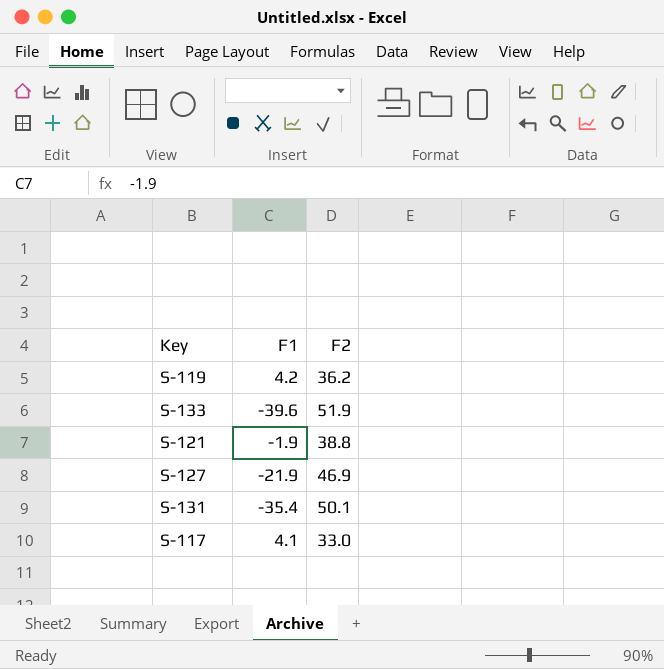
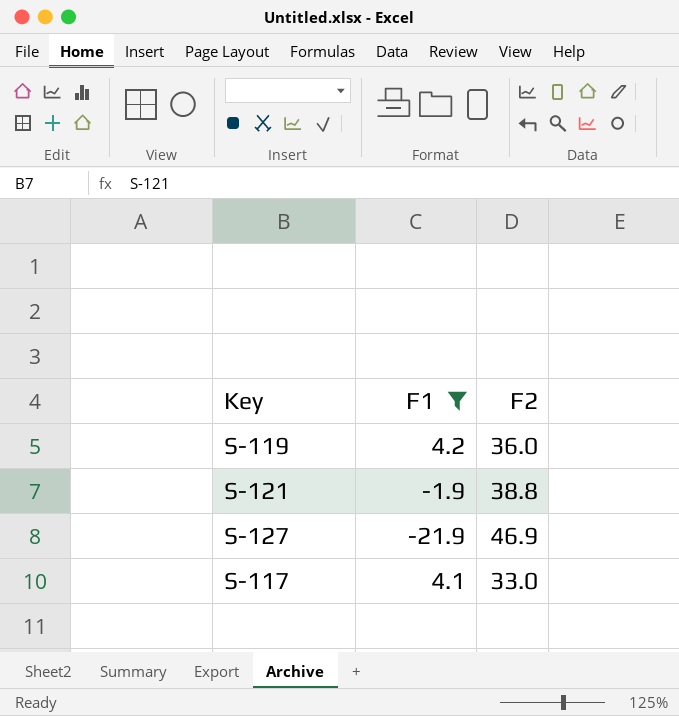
filter: none -> F1 >= -21.9
S-119 | F2: 36.2 -> 36.0

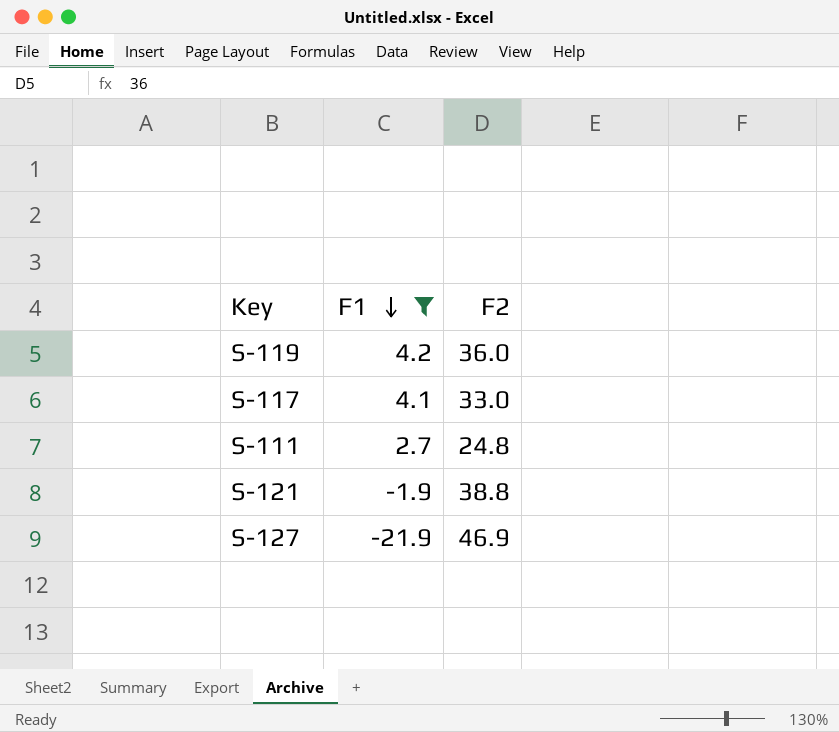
row order: none -> F1 descending
row S-111: none -> 2.7 | 24.8

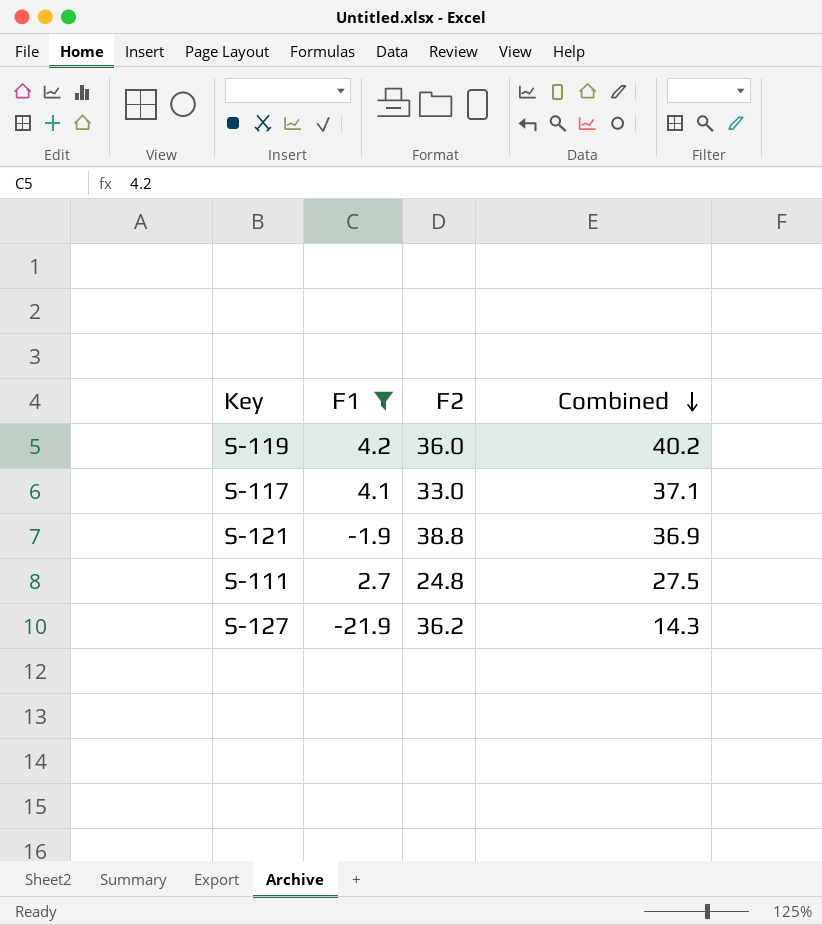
row order: F1 descending -> Combined descending
column Combined | formula: none -> [F1] + [F2]
S-127 | F2: 46.9 -> 36.2

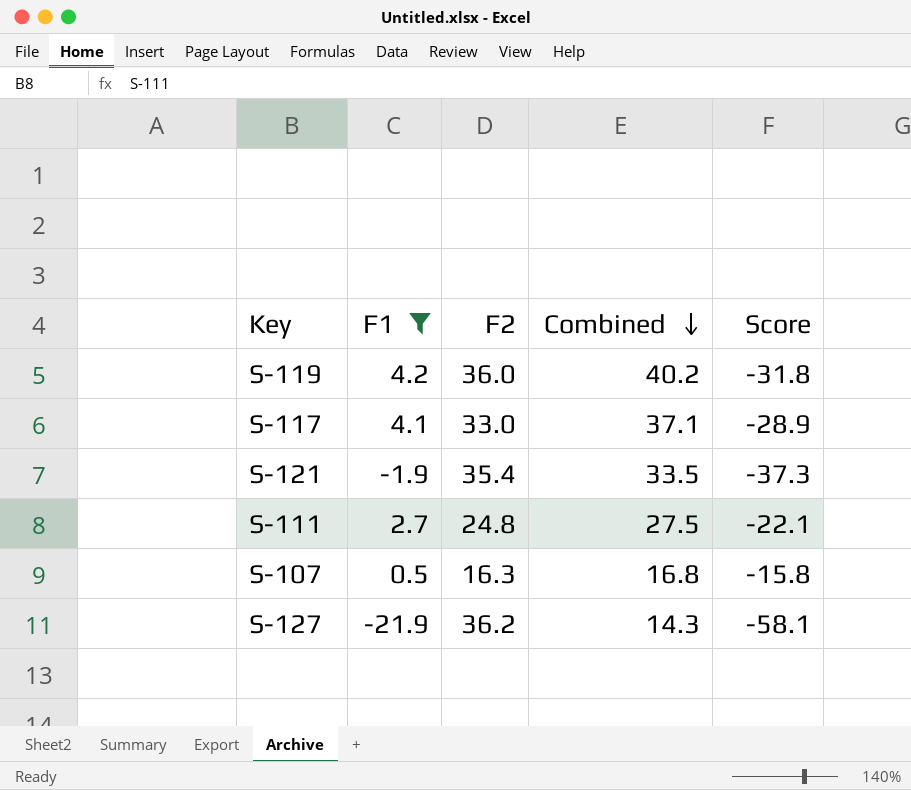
column Score | formula: none -> [F1] - [F2]
S-121 | F2: 38.8 -> 35.4
S-121 | Combined: 36.9 -> 33.5
row S-107: none -> 0.5 | 16.3 | 16.8 | -15.8

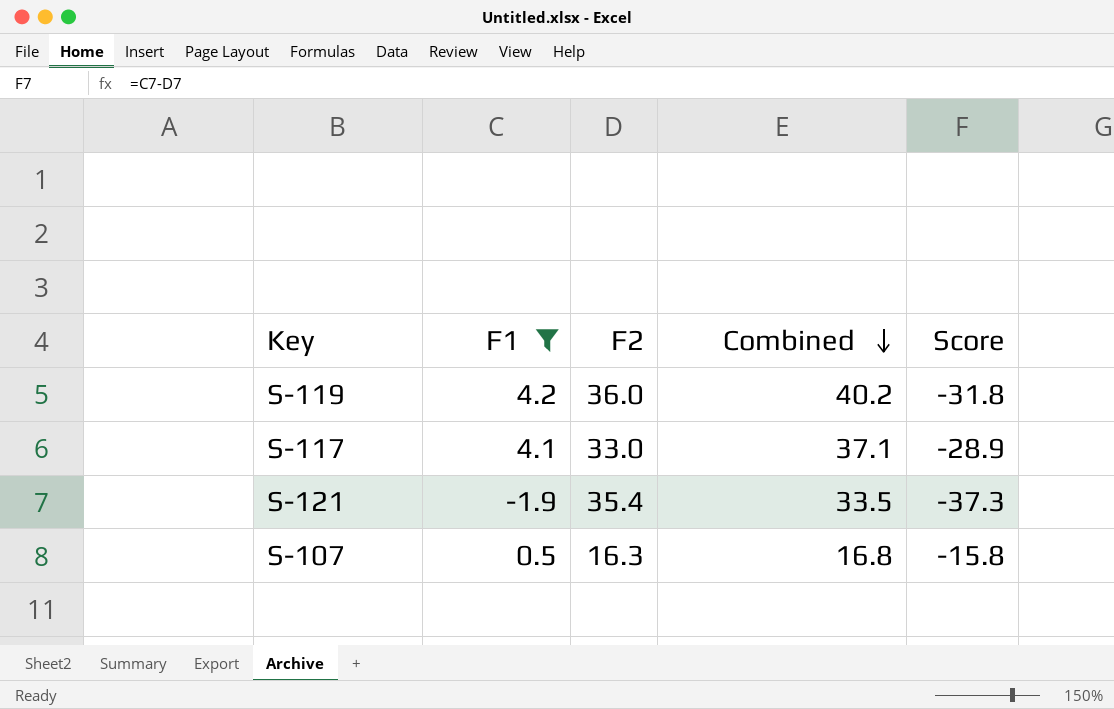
row S-111: 2.7 | 24.8 | 27.5 | -22.1 -> none
row S-127: -21.9 | 36.2 | 14.3 | -58.1 -> none

